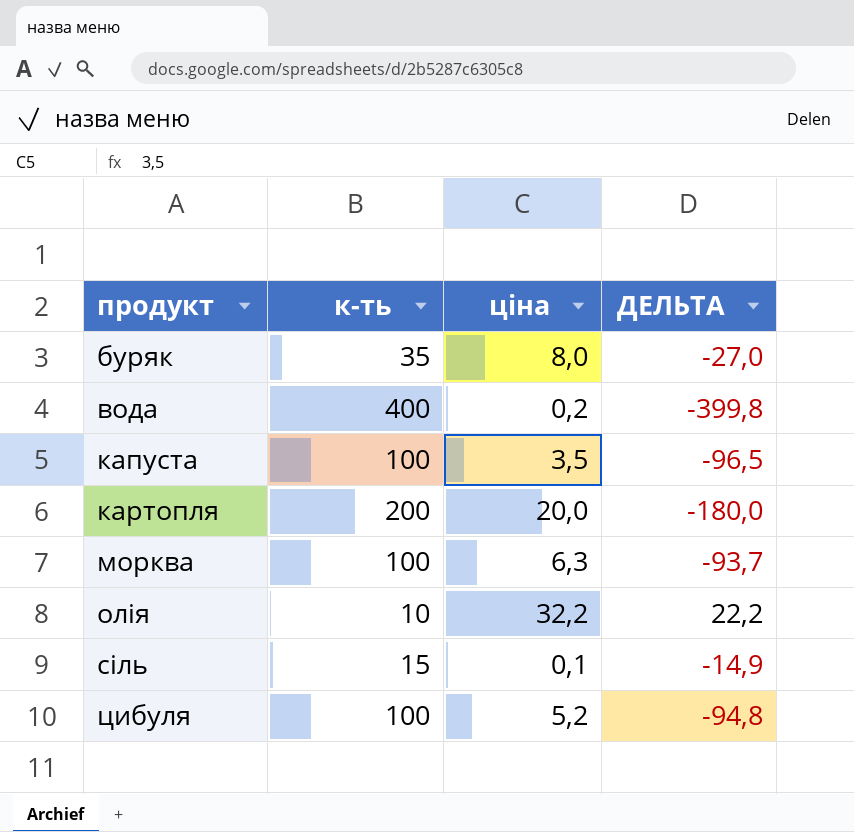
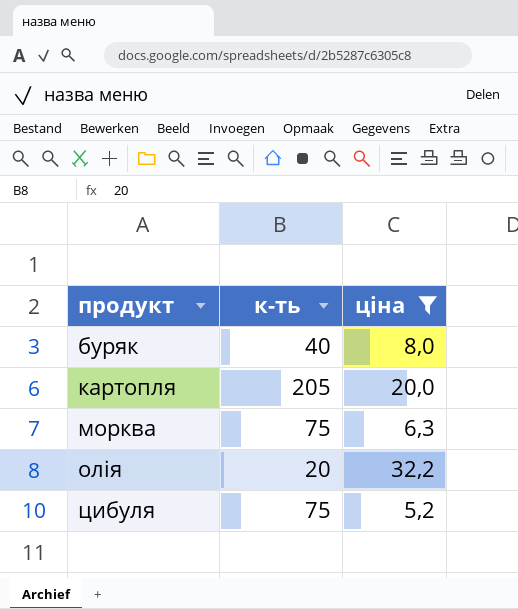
filter: none -> ціна >= 5,2
column ДЕЛЬТА | formula: [ціна] - [к-ть] -> none
буряк | к-ть: 35 -> 40
картопля | к-ть: 200 -> 205
морква | к-ть: 100 -> 75
олія | к-ть: 10 -> 20
цибуля | к-ть: 100 -> 75

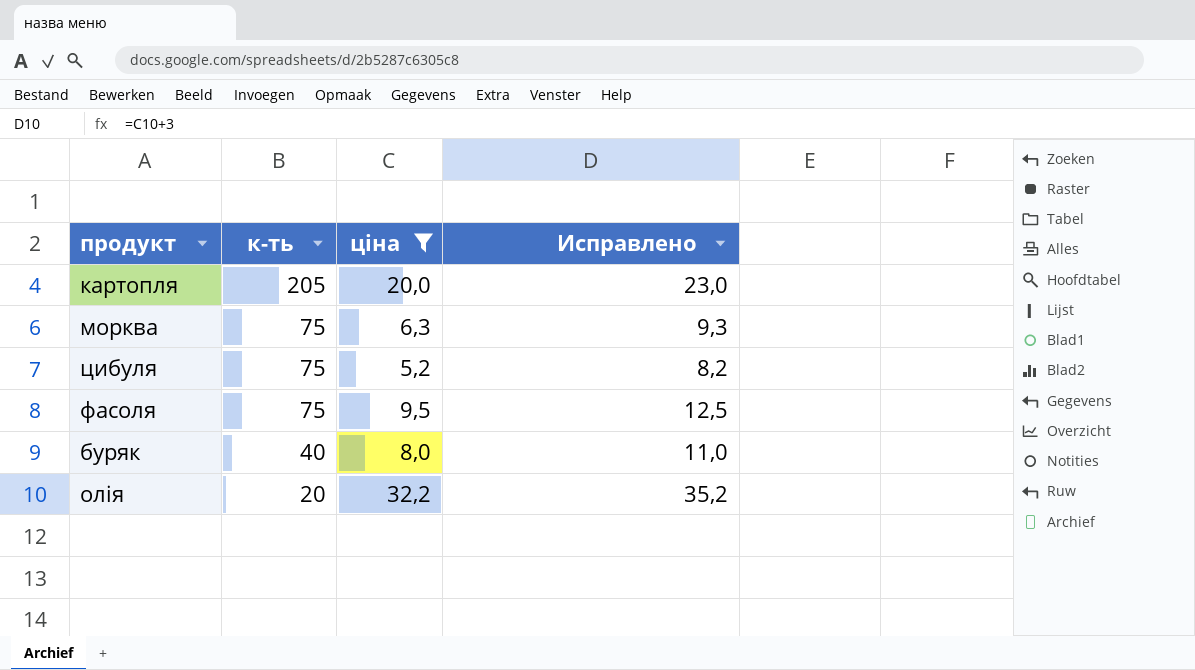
row order: продукт ascending -> к-ть descending
column Исправлено | formula: none -> [ціна] + 3
row фасоля: none -> 75 | 9,5 | 12,5

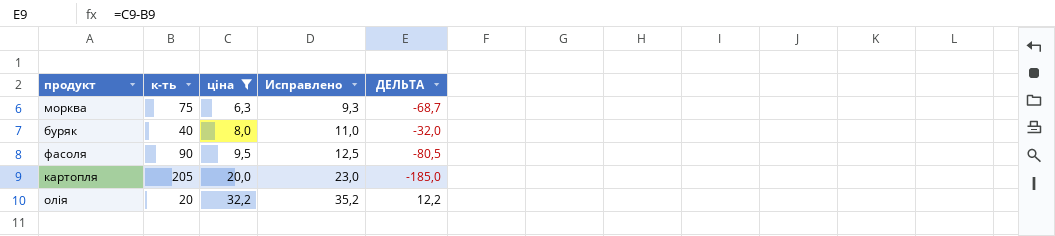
row order: к-ть descending -> ціна ascending
column ДЕЛЬТА | formula: none -> [ціна] - [к-ть]
row цибуля: 75 | 5,2 | 8,2 -> none
фасоля | к-ть: 75 -> 90

